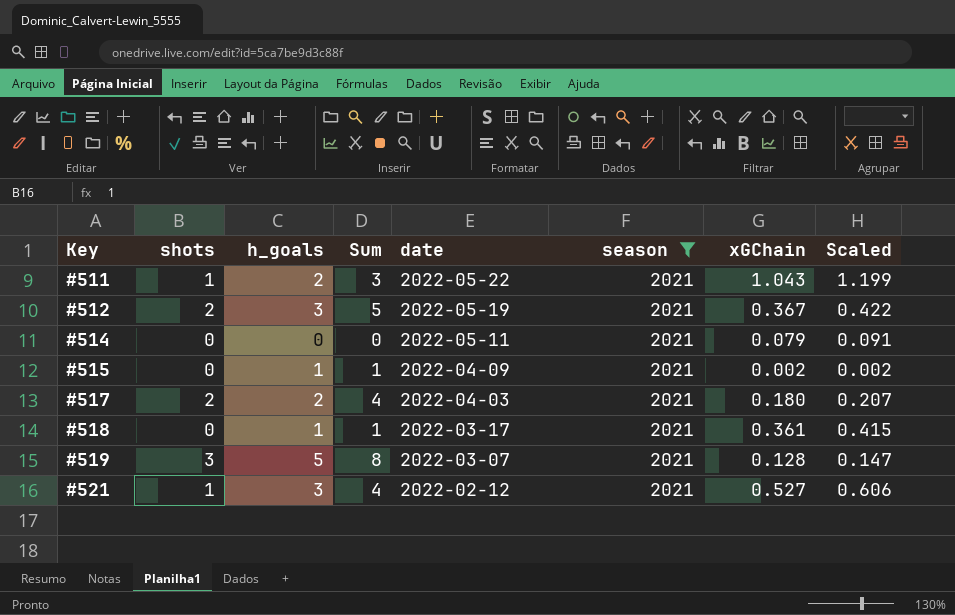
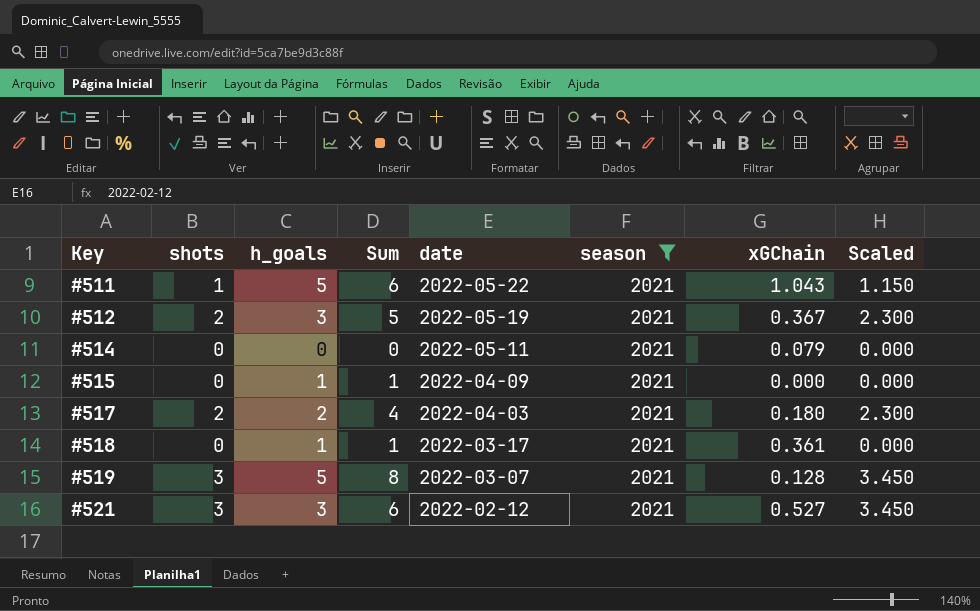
column Scaled | formula: [xGChain] * 1.15 -> [shots] * 1.15
#511 | h_goals: 2 -> 5
#511 | Sum: 3 -> 6
#515 | xGChain: 0.002 -> 0.000
#521 | shots: 1 -> 3
#521 | Sum: 4 -> 6

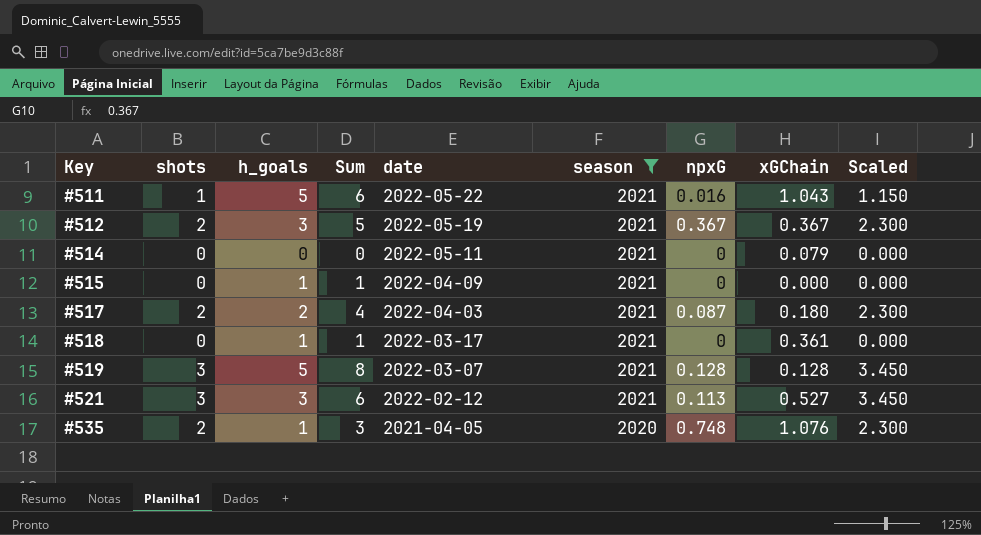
column npxG | position: none -> 7
row #535: none -> 2 | 1 | 3 | 2021-04-05 | 2020 | 0.748 | 1.076 | 2.300

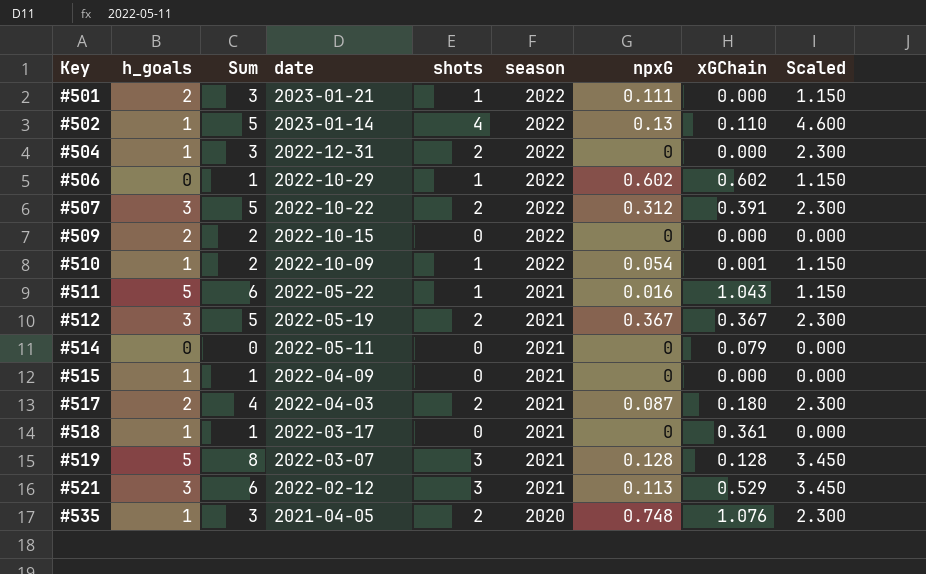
filter: season != 2022 -> none
column shots | position: 2 -> 5
#521 | xGChain: 0.527 -> 0.529

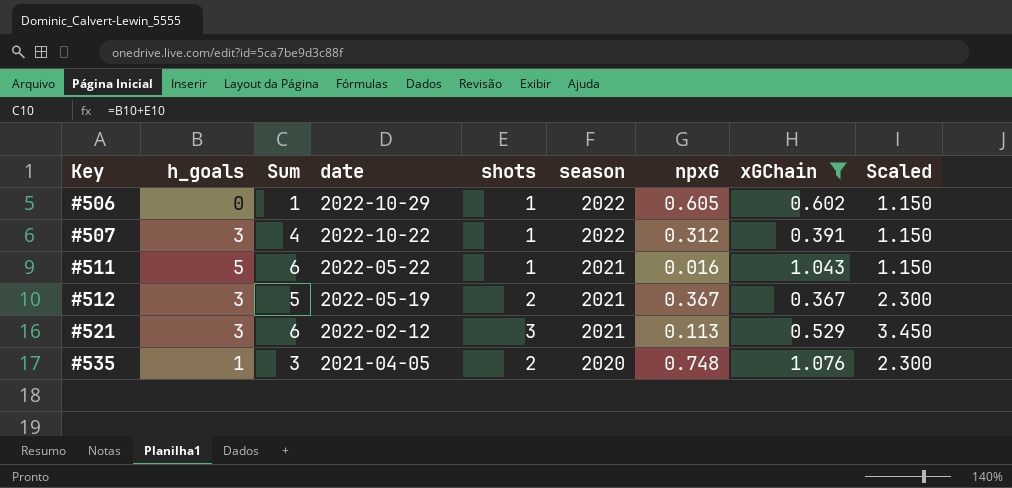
filter: none -> xGChain >= 0.367
#506 | npxG: 0.602 -> 0.605
#507 | Sum: 5 -> 4
#507 | shots: 2 -> 1
#507 | Scaled: 2.300 -> 1.150

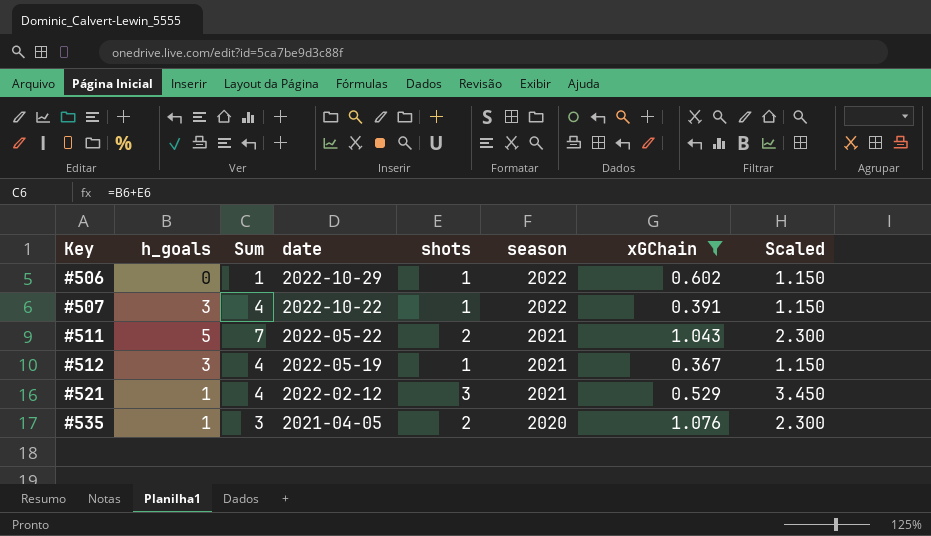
column npxG | position: 7 -> none
#511 | Sum: 6 -> 7
#511 | shots: 1 -> 2
#511 | Scaled: 1.150 -> 2.300
#512 | Sum: 5 -> 4
#512 | shots: 2 -> 1
#512 | Scaled: 2.300 -> 1.150
#521 | h_goals: 3 -> 1
#521 | Sum: 6 -> 4

